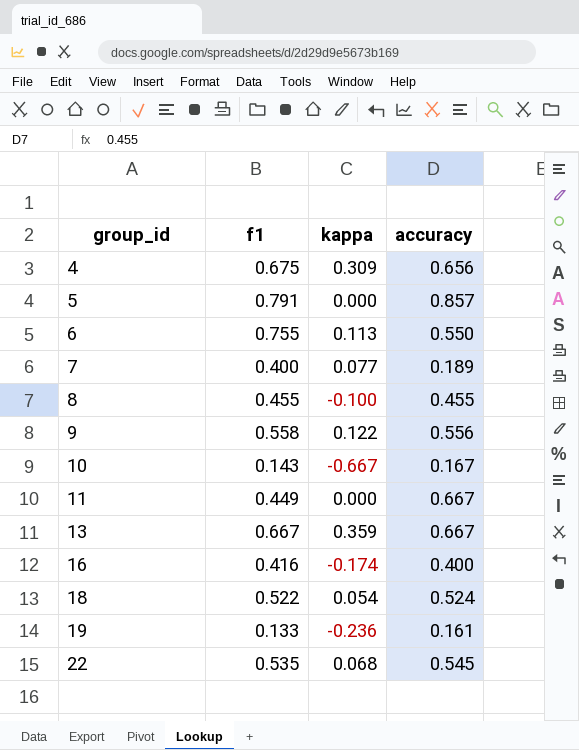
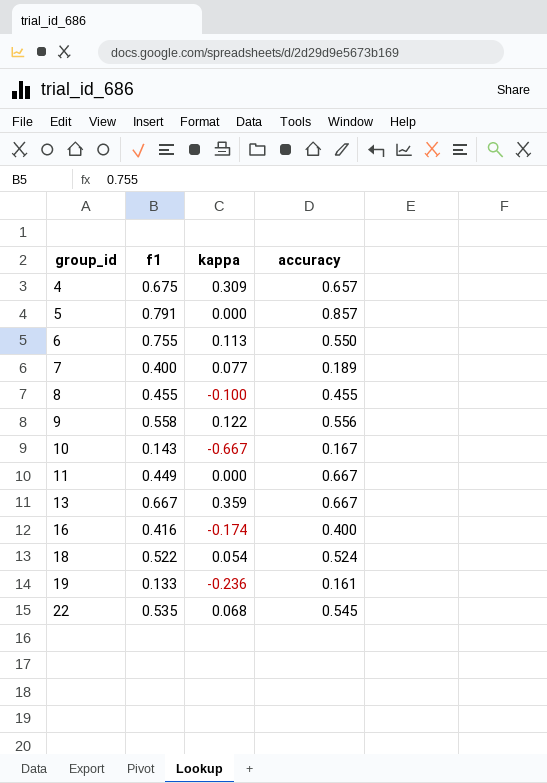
4 | accuracy: 0.656 -> 0.657

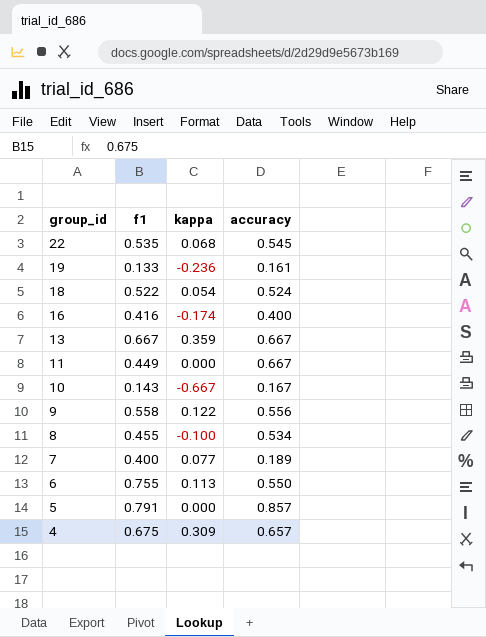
row order: group_id ascending -> group_id descending
8 | accuracy: 0.455 -> 0.534

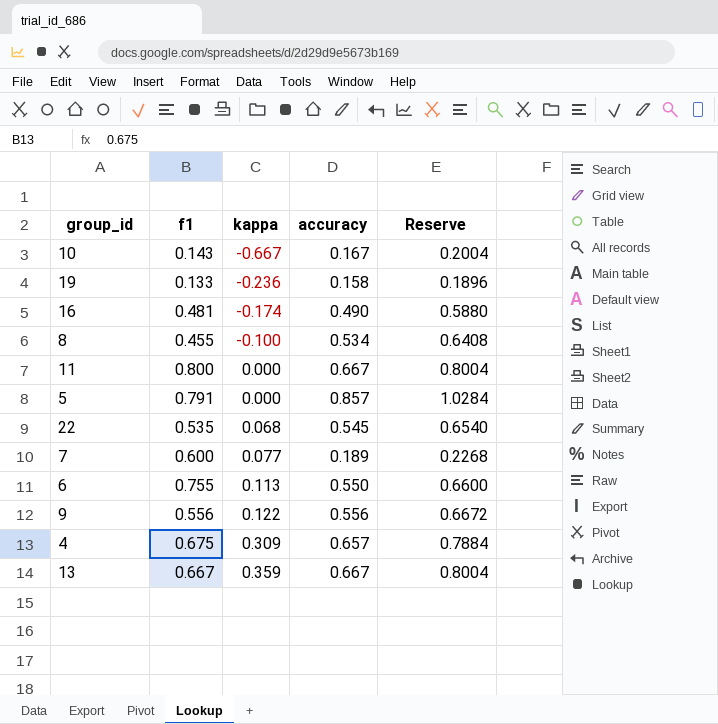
row order: group_id descending -> kappa ascending
column Reserve | formula: none -> [accuracy] * 1.2
row 18: 0.522 | 0.054 | 0.524 -> none
19 | accuracy: 0.161 -> 0.158
16 | f1: 0.416 -> 0.481
16 | accuracy: 0.400 -> 0.490
11 | f1: 0.449 -> 0.800
7 | f1: 0.400 -> 0.600
9 | f1: 0.558 -> 0.556

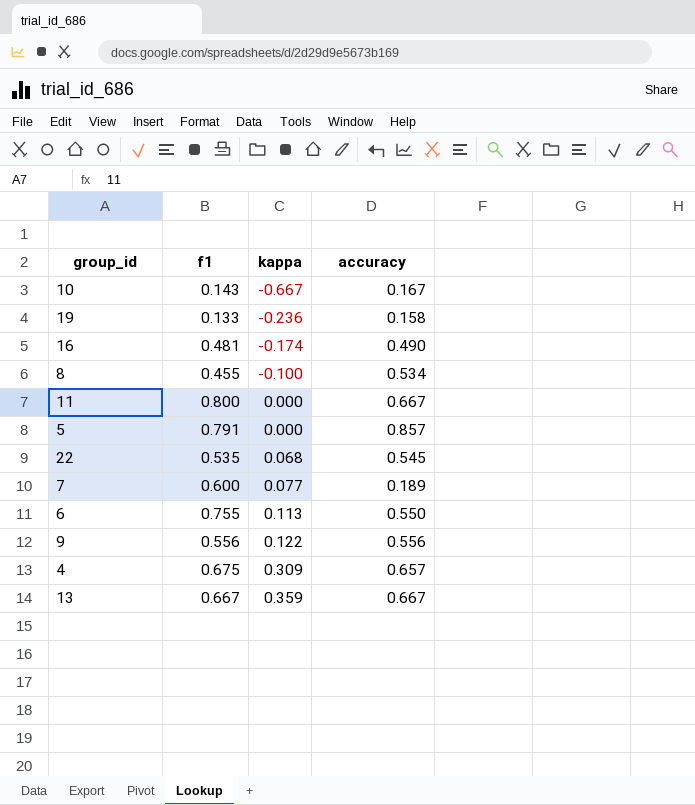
column Reserve | formula: [accuracy] * 1.2 -> none

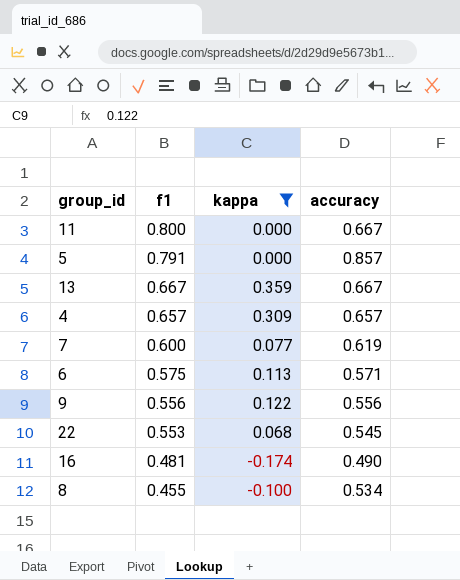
filter: none -> kappa >= -0.174
row order: kappa ascending -> f1 descending
4 | f1: 0.675 -> 0.657
7 | accuracy: 0.189 -> 0.619
6 | f1: 0.755 -> 0.575
6 | accuracy: 0.550 -> 0.571
22 | f1: 0.535 -> 0.553

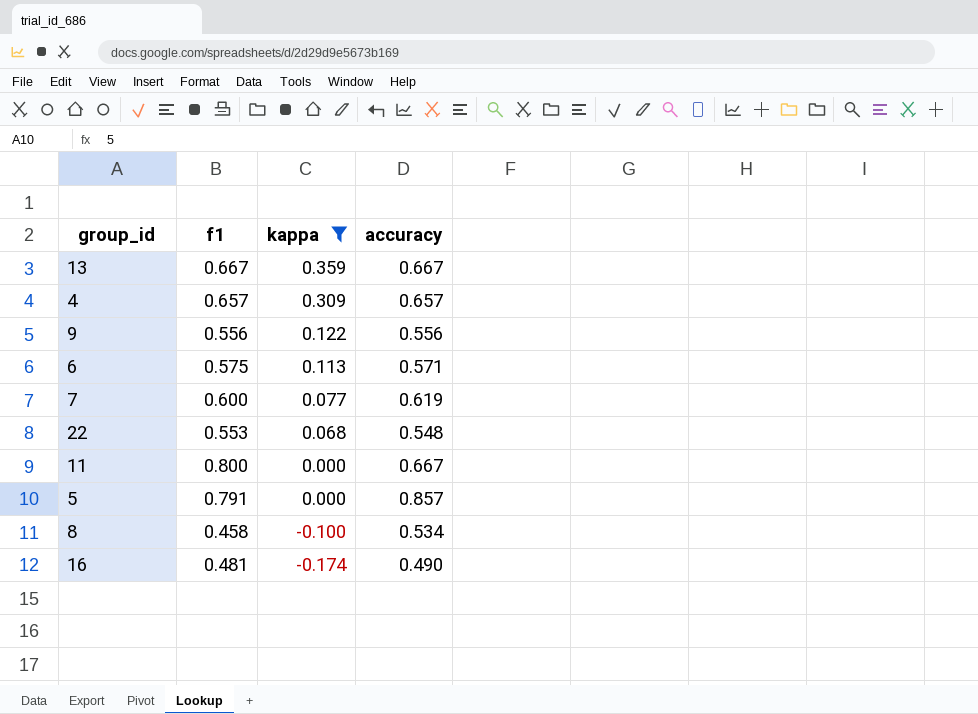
row order: f1 descending -> kappa descending
22 | accuracy: 0.545 -> 0.548
8 | f1: 0.455 -> 0.458

